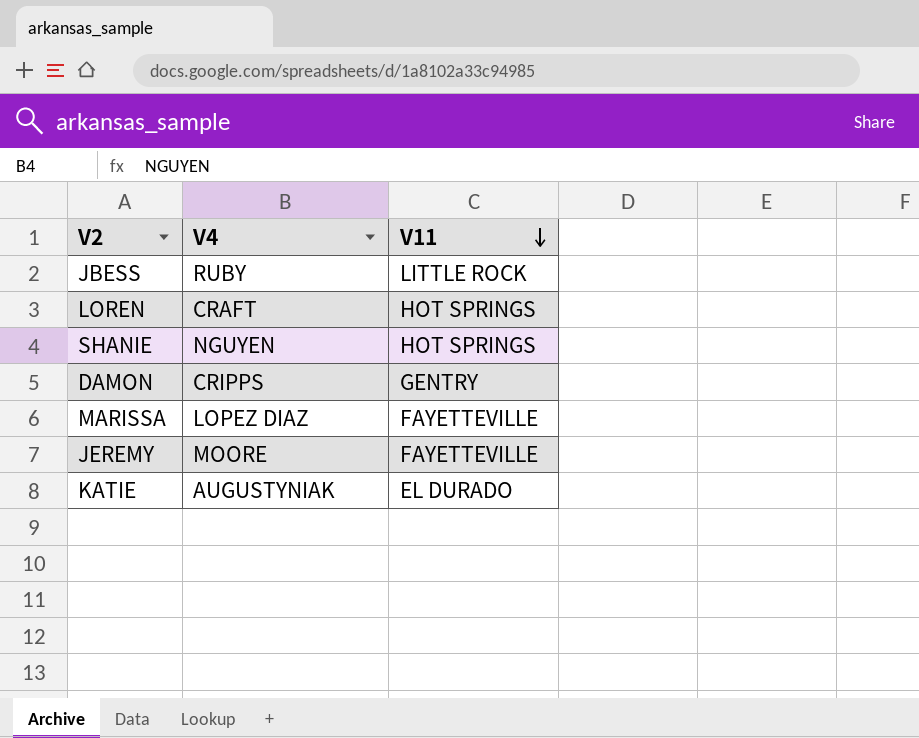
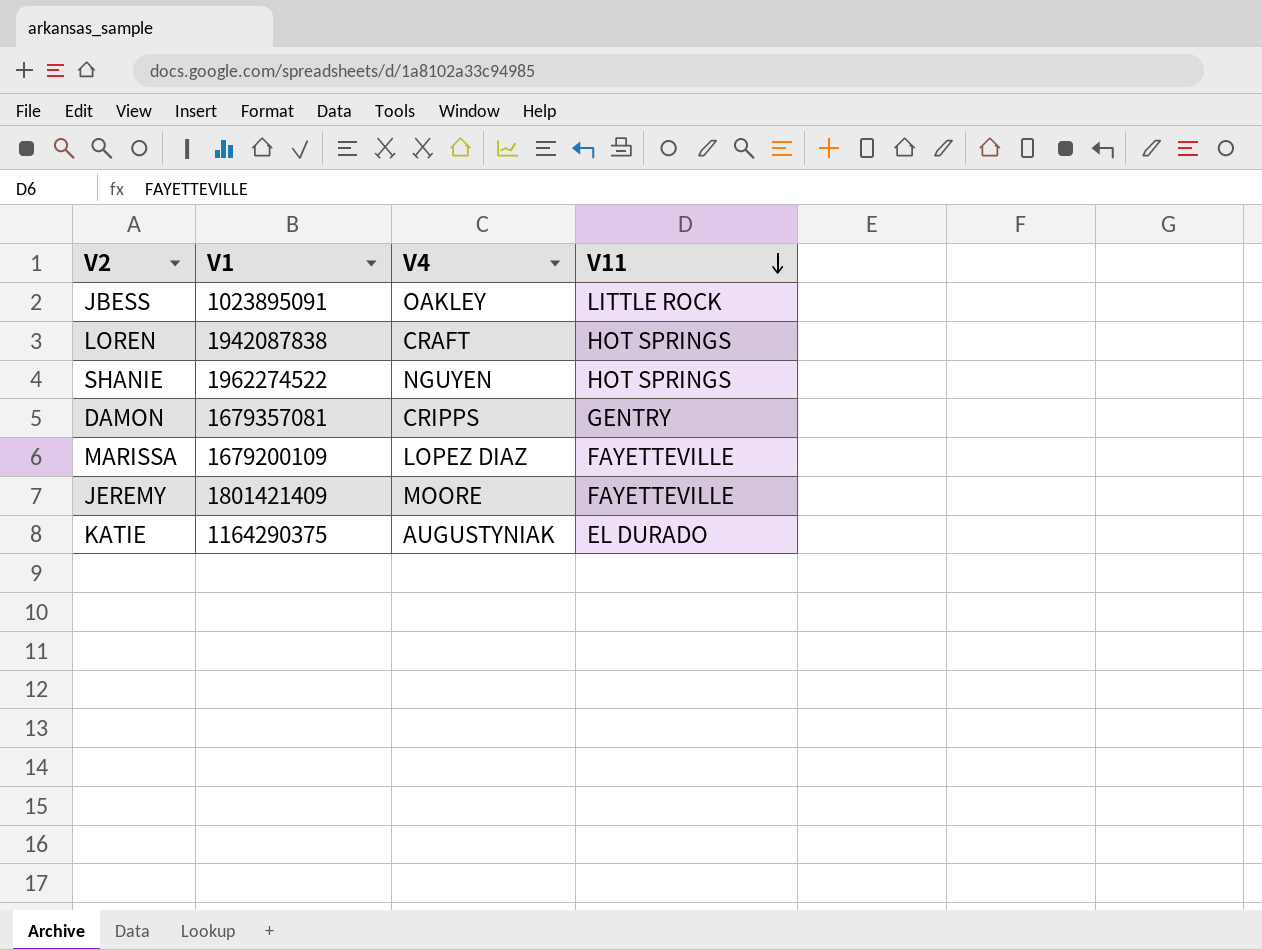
column V1 | position: none -> 2
JBESS | V4: RUBY -> OAKLEY

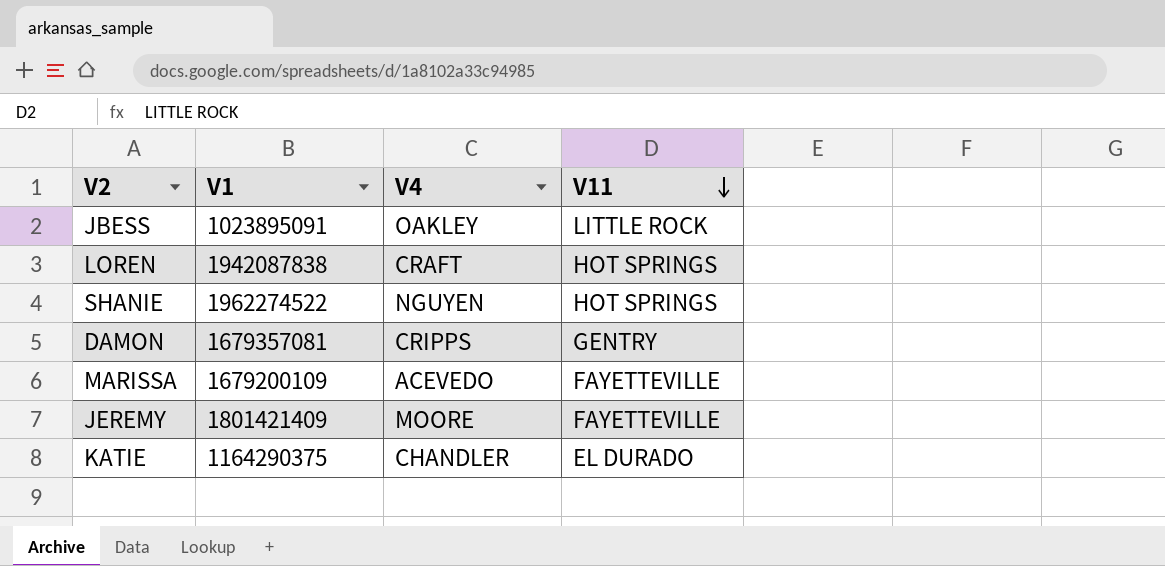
MARISSA | V4: LOPEZ DIAZ -> ACEVEDO
KATIE | V4: AUGUSTYNIAK -> CHANDLER

